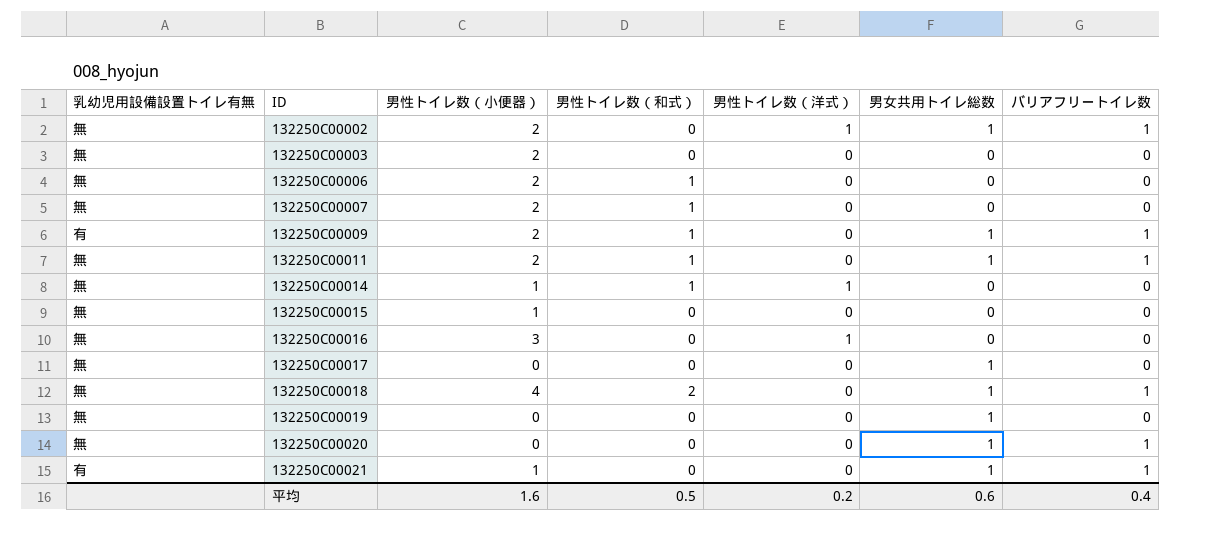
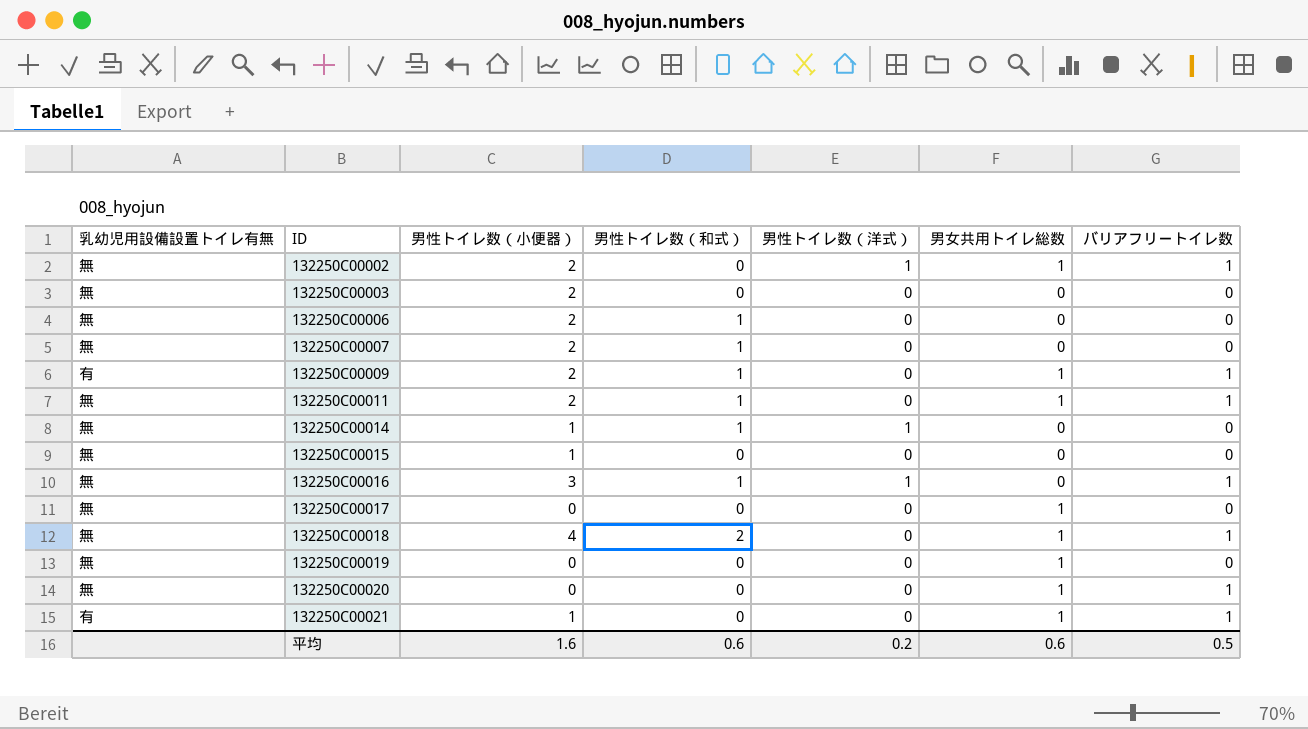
132250C00016 | 男性トイレ数（和式）: 0 -> 1
132250C00016 | バリアフリートイレ数: 0 -> 1
平均 | 男性トイレ数（和式）: 0.5 -> 0.6
平均 | バリアフリートイレ数: 0.4 -> 0.5

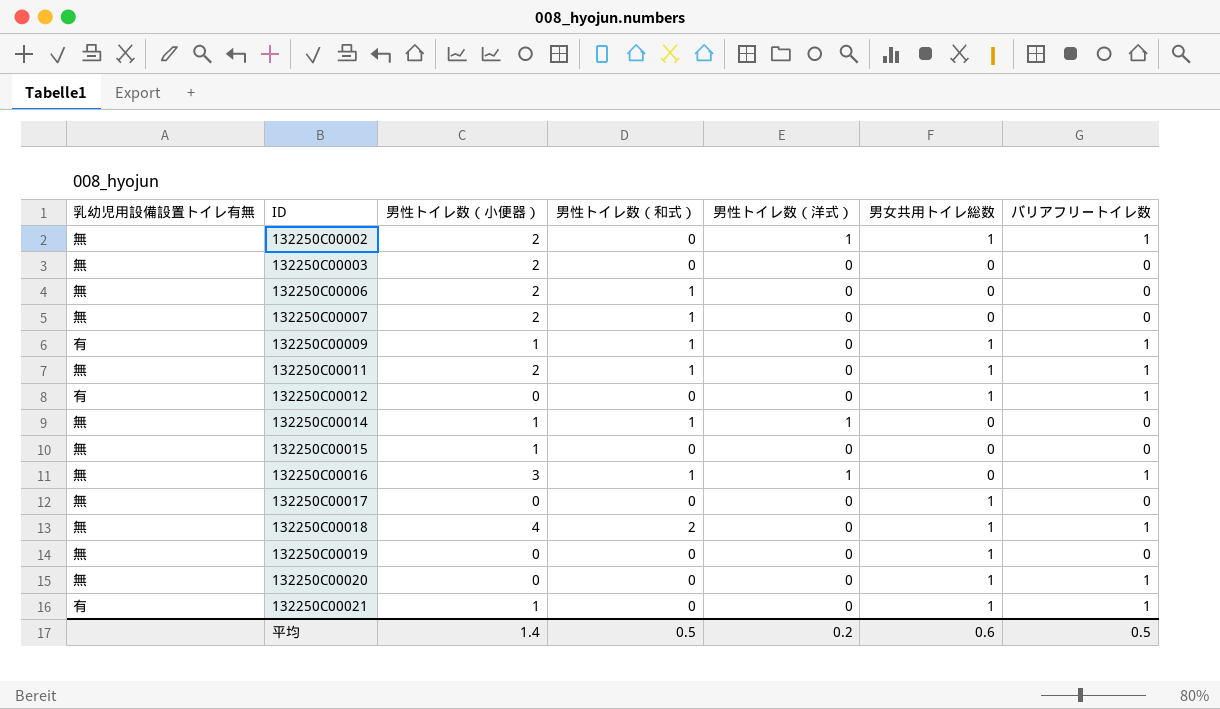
132250C00009 | 男性トイレ数（小便器）: 2 -> 1
row 132250C00012: none -> 有 | 0 | 0 | 0 | 1 | 1
平均 | 男性トイレ数（小便器）: 1.6 -> 1.4
平均 | 男性トイレ数（和式）: 0.6 -> 0.5

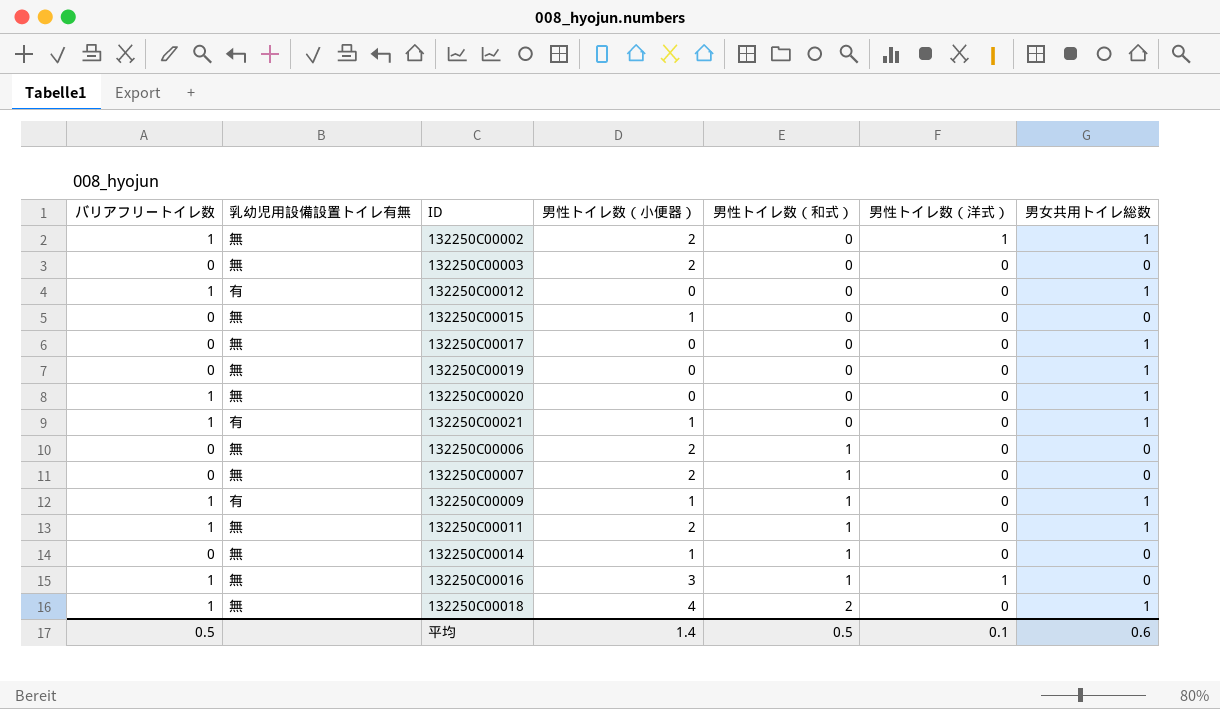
row order: ID ascending -> 男性トイレ数（和式） ascending
column バリアフリートイレ数 | position: 7 -> 1
132250C00014 | 男性トイレ数（洋式）: 1 -> 0
平均 | 男性トイレ数（洋式）: 0.2 -> 0.1

